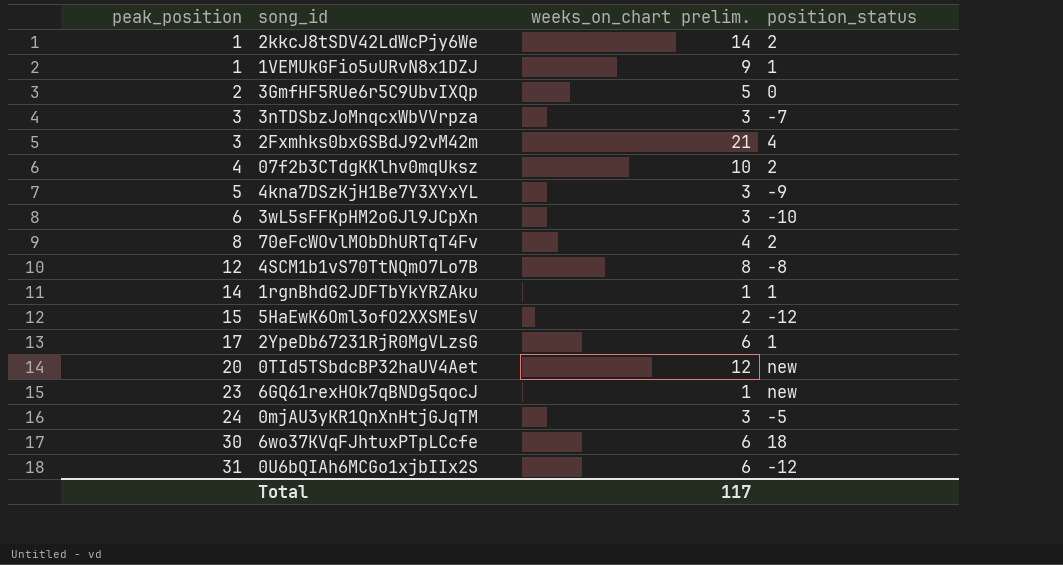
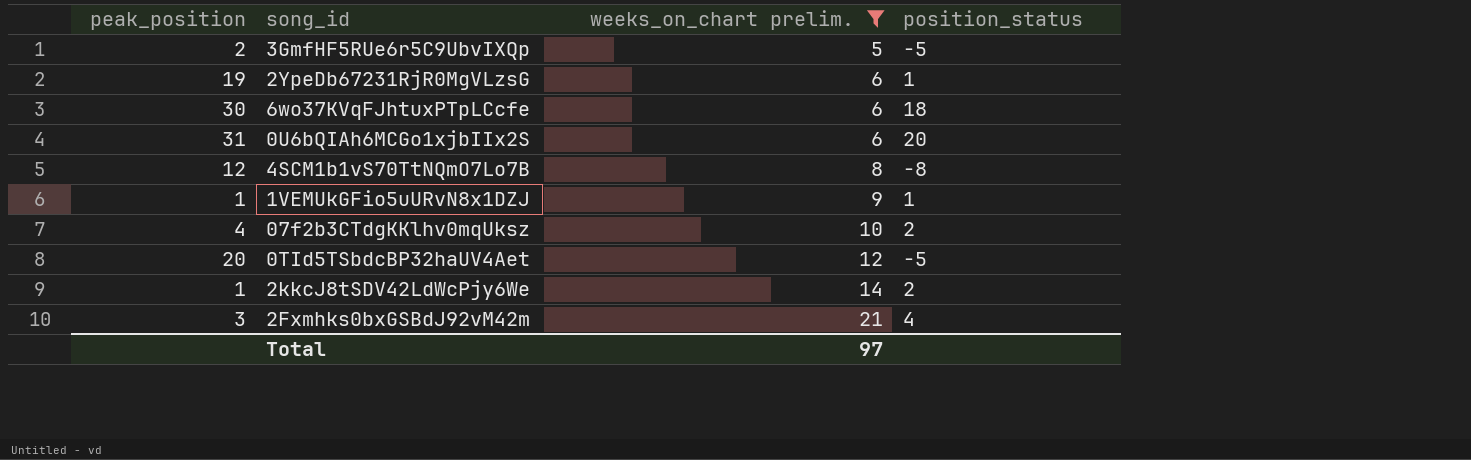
filter: none -> weeks_on_chart prelim. >= 5
row order: peak_position ascending -> weeks_on_chart prelim. ascending
3GmfHF5RUe6r5C9UbvIXQp | position_status: 0 -> -5
2YpeDb67231RjR0MgVLzsG | peak_position: 17 -> 19
0U6bQIAh6MCGo1xjbIIx2S | position_status: -12 -> 20
0TId5TSbdcBP32haUV4Aet | position_status: new -> -5
Total | weeks_on_chart prelim.: 117 -> 97

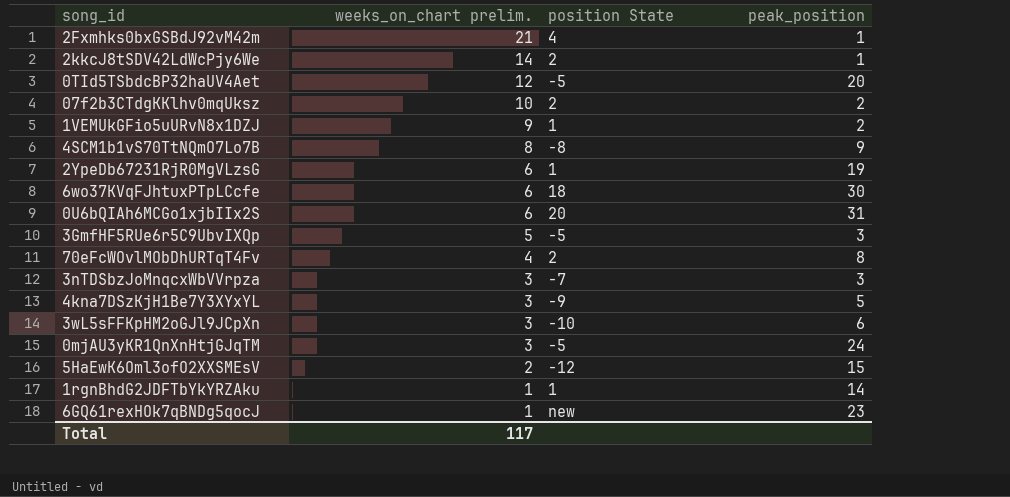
filter: weeks_on_chart prelim. >= 5 -> none
row order: weeks_on_chart prelim. ascending -> weeks_on_chart prelim. descending
column name: position_status -> position State
column peak_position | position: 1 -> 4
2Fxmhks0bxGSBdJ92vM42m | peak_position: 3 -> 1
07f2b3CTdgKKlhv0mqUksz | peak_position: 4 -> 2
1VEMUkGFio5uURvN8x1DZJ | peak_position: 1 -> 2
4SCM1b1vS70TtNQmO7Lo7B | peak_position: 12 -> 9
3GmfHF5RUe6r5C9UbvIXQp | peak_position: 2 -> 3
Total | weeks_on_chart prelim.: 97 -> 117

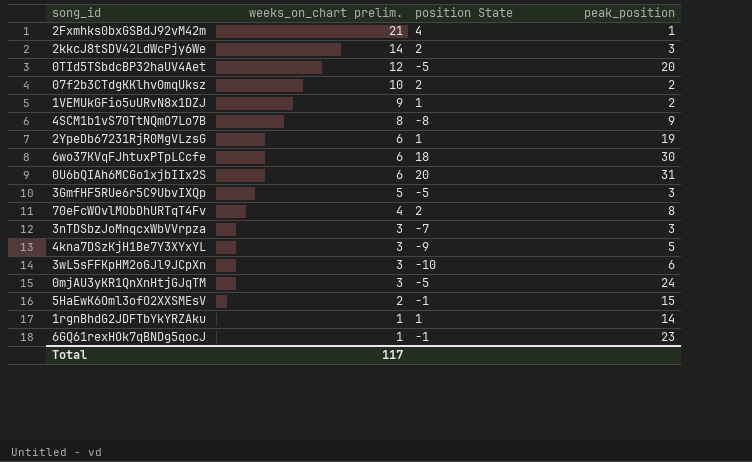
2kkcJ8tSDV42LdWcPjy6We | peak_position: 1 -> 3
5HaEwK6Oml3ofO2XXSMEsV | position State: -12 -> -1
6GQ61rexHOk7qBNDg5qocJ | position State: new -> -1

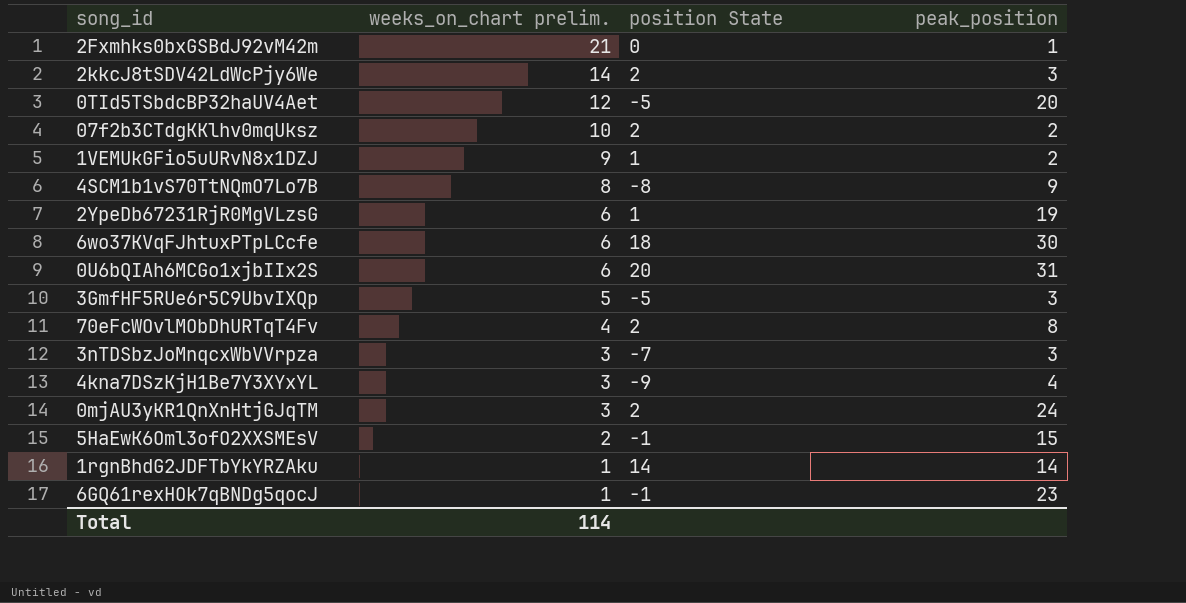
row 3wL5sFFKpHM2oGJl9JCpXn: 3 | -10 | 6 -> none
2Fxmhks0bxGSBdJ92vM42m | position State: 4 -> 0
4kna7DSzKjH1Be7Y3XYxYL | peak_position: 5 -> 4
0mjAU3yKR1QnXnHtjGJqTM | position State: -5 -> 2
1rgnBhdG2JDFTbYkYRZAku | position State: 1 -> 14
Total | weeks_on_chart prelim.: 117 -> 114

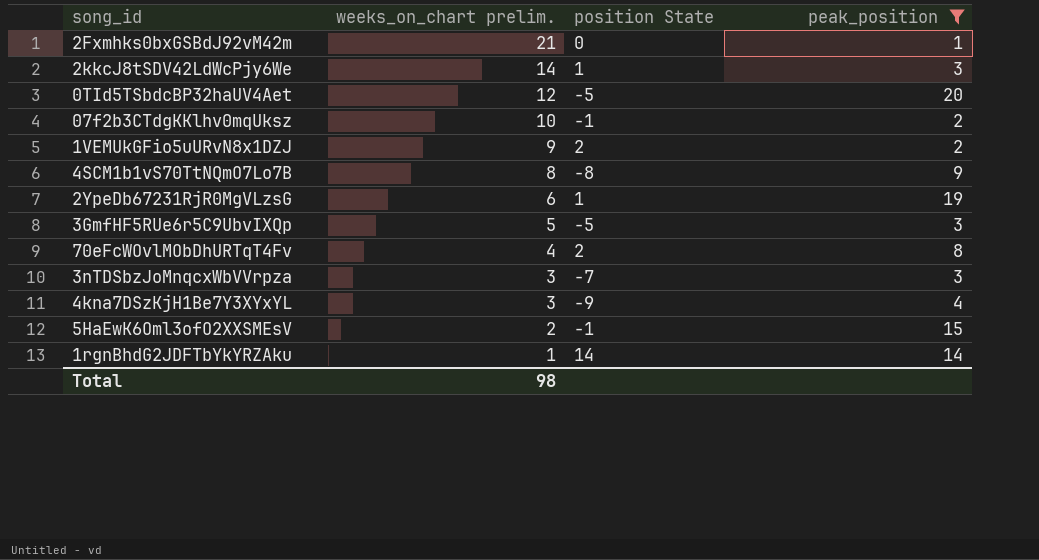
filter: none -> peak_position <= 20
2kkcJ8tSDV42LdWcPjy6We | position State: 2 -> 1
07f2b3CTdgKKlhv0mqUksz | position State: 2 -> -1
1VEMUkGFio5uURvN8x1DZJ | position State: 1 -> 2
Total | weeks_on_chart prelim.: 114 -> 98

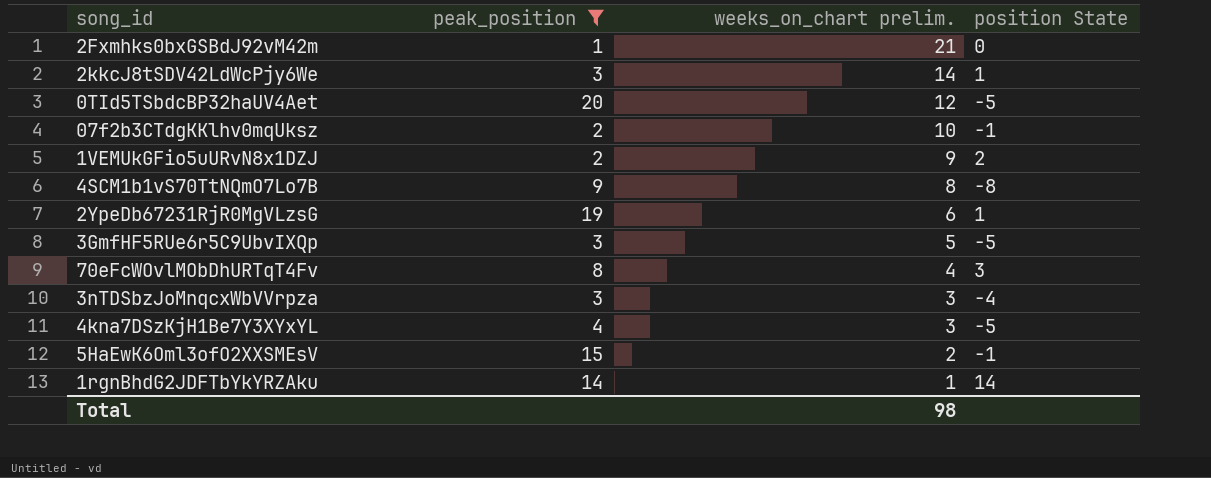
column peak_position | position: 4 -> 2
70eFcWOvlMObDhURTqT4Fv | position State: 2 -> 3
3nTDSbzJoMnqcxWbVVrpza | position State: -7 -> -4
4kna7DSzKjH1Be7Y3XYxYL | position State: -9 -> -5

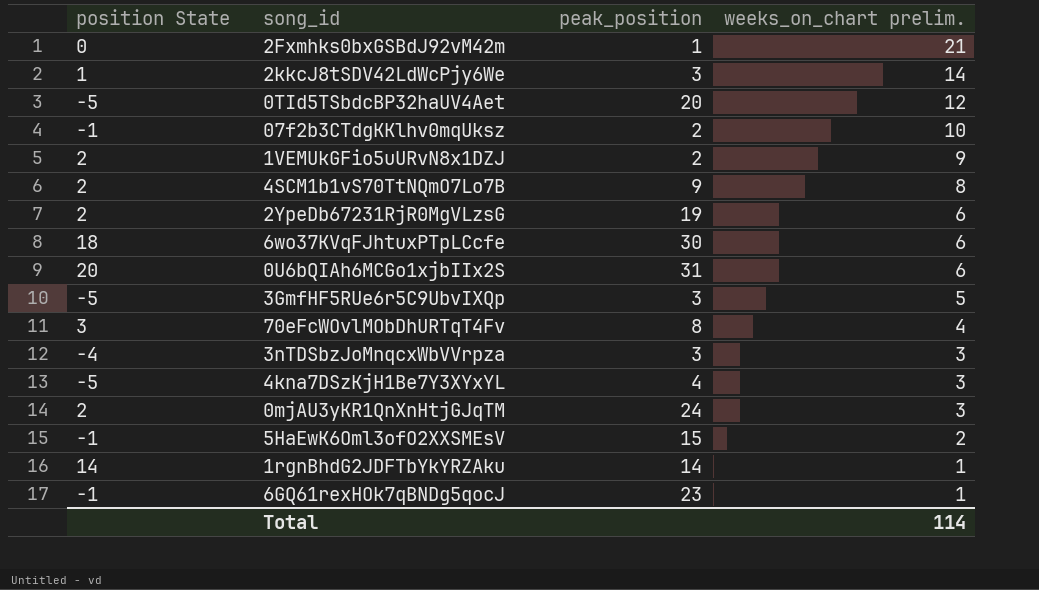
filter: peak_position <= 20 -> none
column position State | position: 4 -> 1
4SCM1b1vS70TtNQmO7Lo7B | position State: -8 -> 2
2YpeDb67231RjR0MgVLzsG | position State: 1 -> 2
Total | weeks_on_chart prelim.: 98 -> 114

